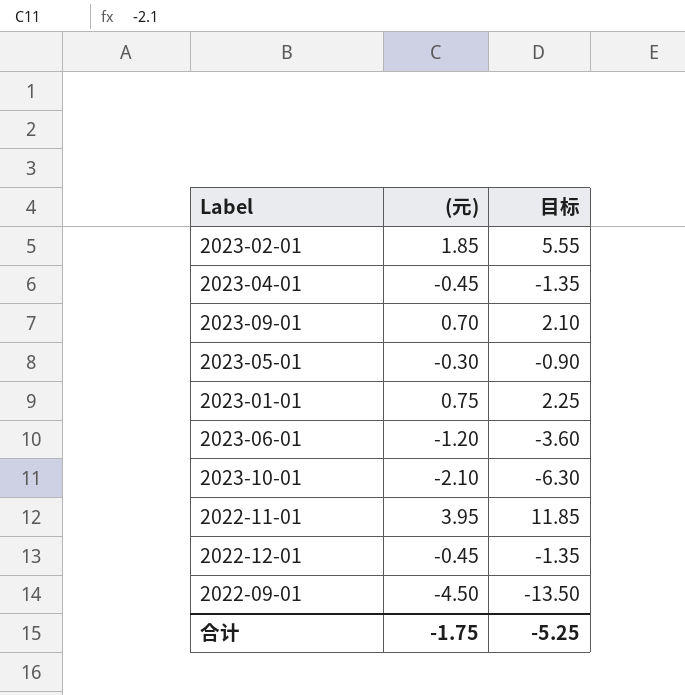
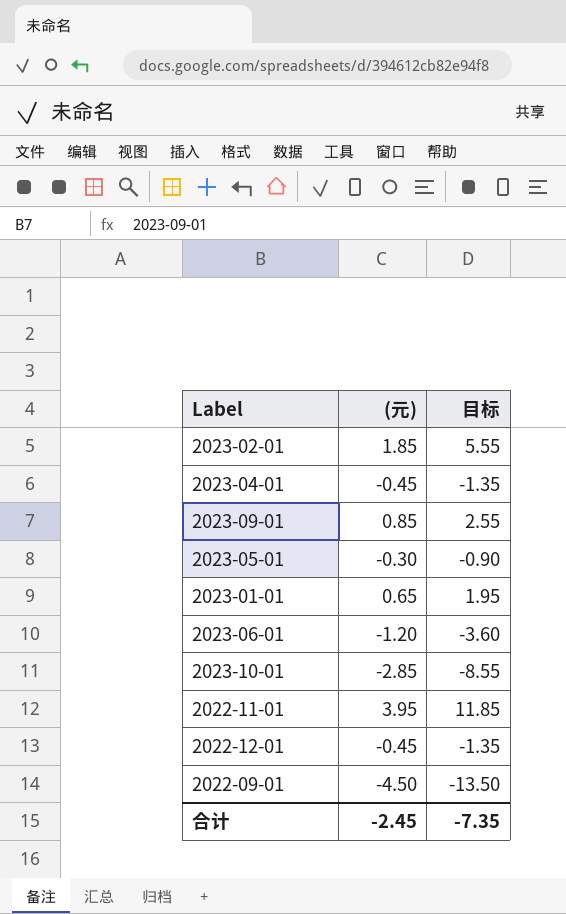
2023-09-01 | (元): 0.70 -> 0.85
2023-09-01 | 目标: 2.10 -> 2.55
2023-01-01 | (元): 0.75 -> 0.65
2023-01-01 | 目标: 2.25 -> 1.95
2023-10-01 | (元): -2.10 -> -2.85
2023-10-01 | 目标: -6.30 -> -8.55
合计 | (元): -1.75 -> -2.45
合计 | 目标: -5.25 -> -7.35

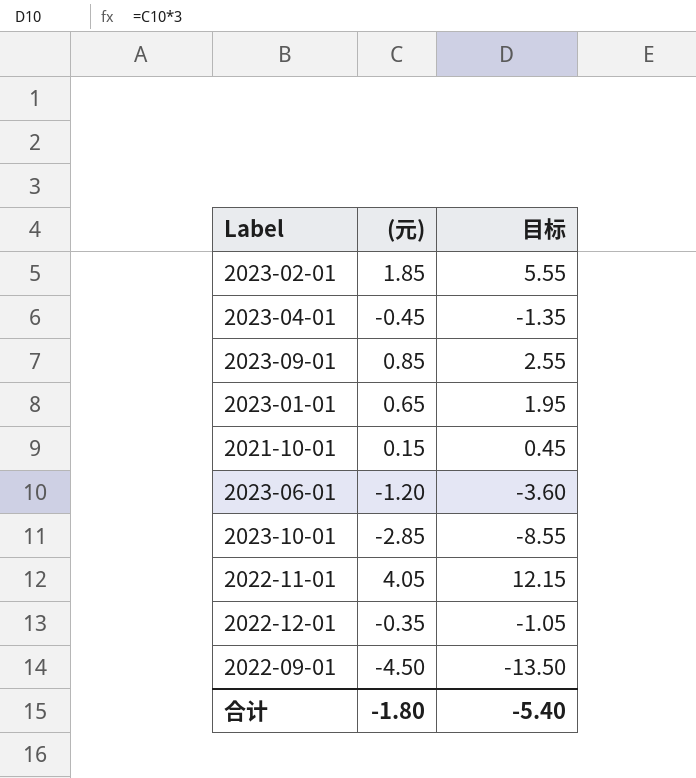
row 2023-05-01: -0.30 | -0.90 -> none
row 2021-10-01: none -> 0.15 | 0.45
2022-11-01 | (元): 3.95 -> 4.05
2022-11-01 | 目标: 11.85 -> 12.15
2022-12-01 | (元): -0.45 -> -0.35
2022-12-01 | 目标: -1.35 -> -1.05
合计 | (元): -2.45 -> -1.80
合计 | 目标: -7.35 -> -5.40

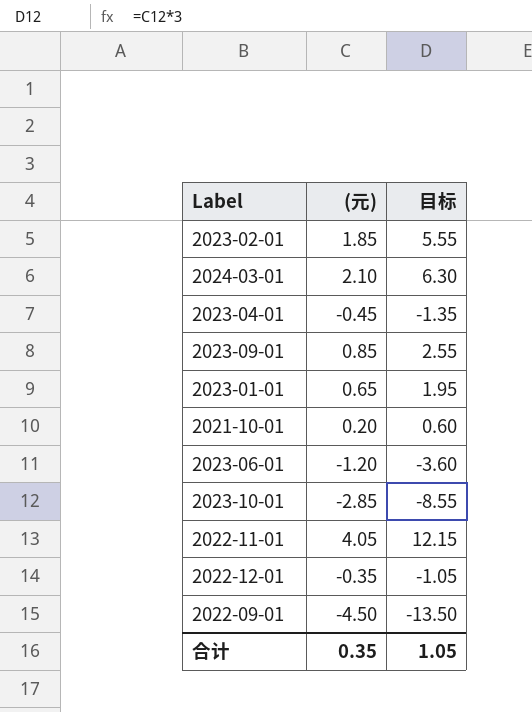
row 2024-03-01: none -> 2.10 | 6.30
2021-10-01 | (元): 0.15 -> 0.20
2021-10-01 | 目标: 0.45 -> 0.60
合计 | (元): -1.80 -> 0.35
合计 | 目标: -5.40 -> 1.05

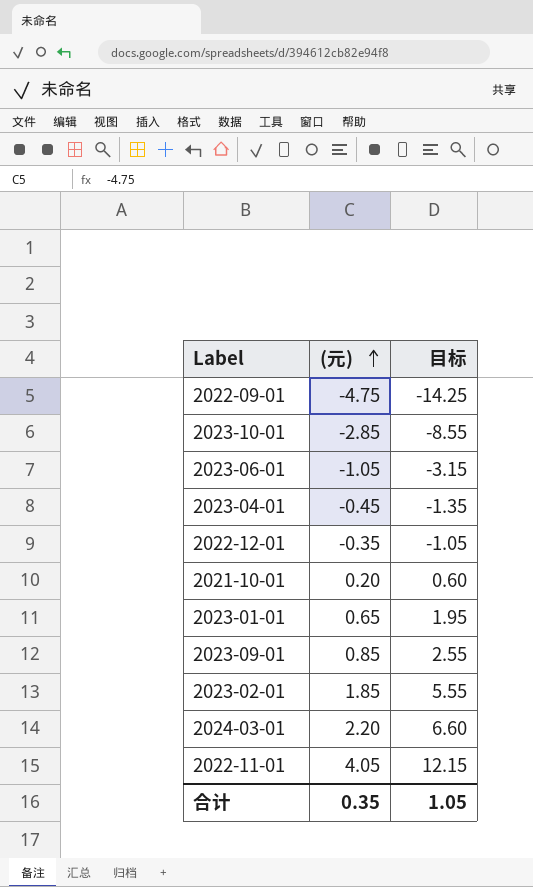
row order: none -> (元) ascending
2022-09-01 | (元): -4.50 -> -4.75
2022-09-01 | 目标: -13.50 -> -14.25
2023-06-01 | (元): -1.20 -> -1.05
2023-06-01 | 目标: -3.60 -> -3.15
2024-03-01 | (元): 2.10 -> 2.20
2024-03-01 | 目标: 6.30 -> 6.60

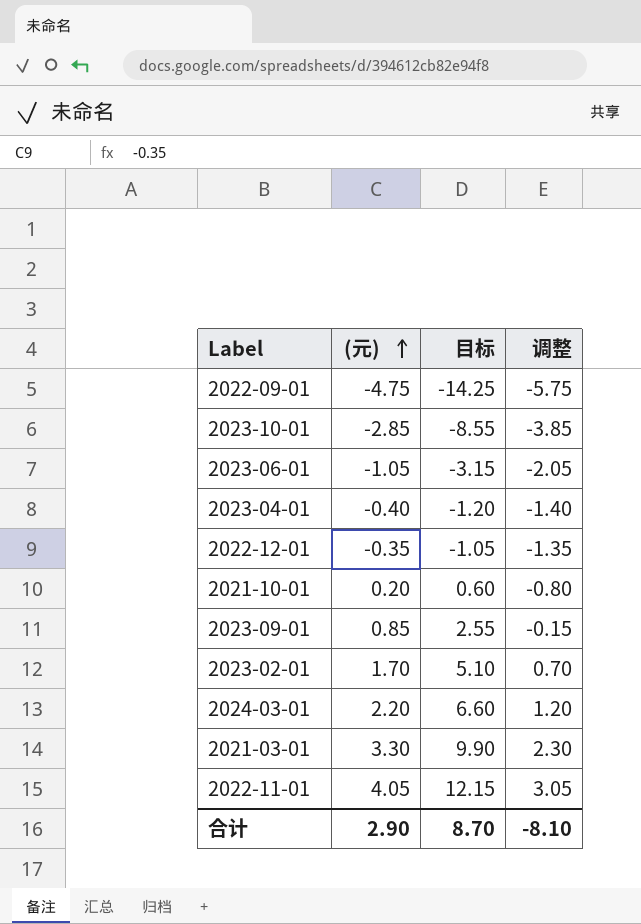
column 调整 | formula: none -> [(元)] - 1
row 2023-01-01: 0.65 | 1.95 -> none
2023-04-01 | (元): -0.45 -> -0.40
2023-04-01 | 目标: -1.35 -> -1.20
2023-02-01 | (元): 1.85 -> 1.70
2023-02-01 | 目标: 5.55 -> 5.10
row 2021-03-01: none -> 3.30 | 9.90 | 2.30
合计 | (元): 0.35 -> 2.90
合计 | 目标: 1.05 -> 8.70

